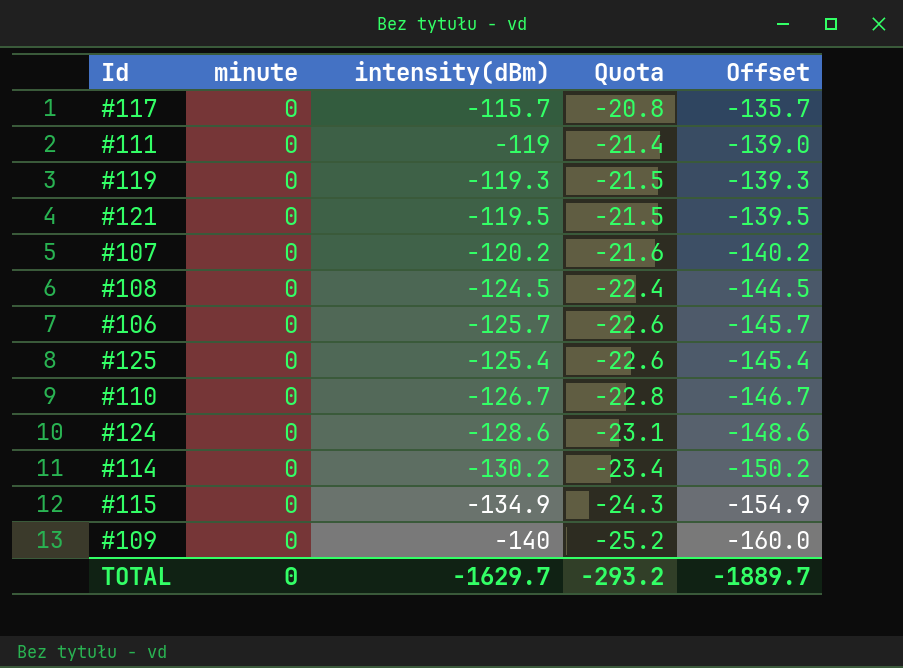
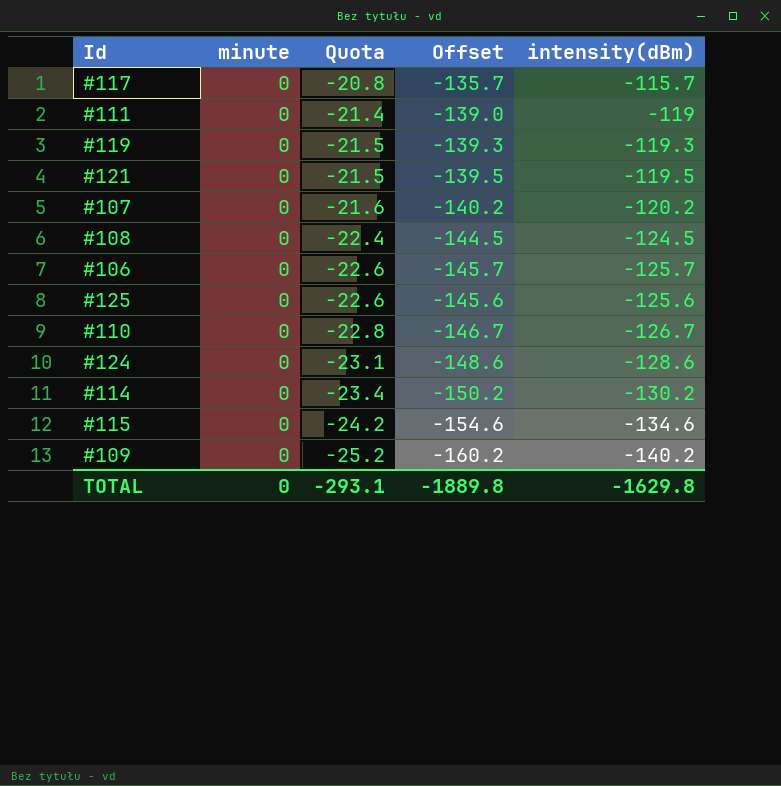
column intensity(dBm) | position: 3 -> 5
#125 | Offset: -145.4 -> -145.6
#125 | intensity(dBm): -125.4 -> -125.6
#115 | Quota: -24.3 -> -24.2
#115 | Offset: -154.9 -> -154.6
#115 | intensity(dBm): -134.9 -> -134.6
#109 | Offset: -160.0 -> -160.2
#109 | intensity(dBm): -140 -> -140.2
TOTAL | Quota: -293.2 -> -293.1
TOTAL | Offset: -1889.7 -> -1889.8
TOTAL | intensity(dBm): -1629.7 -> -1629.8

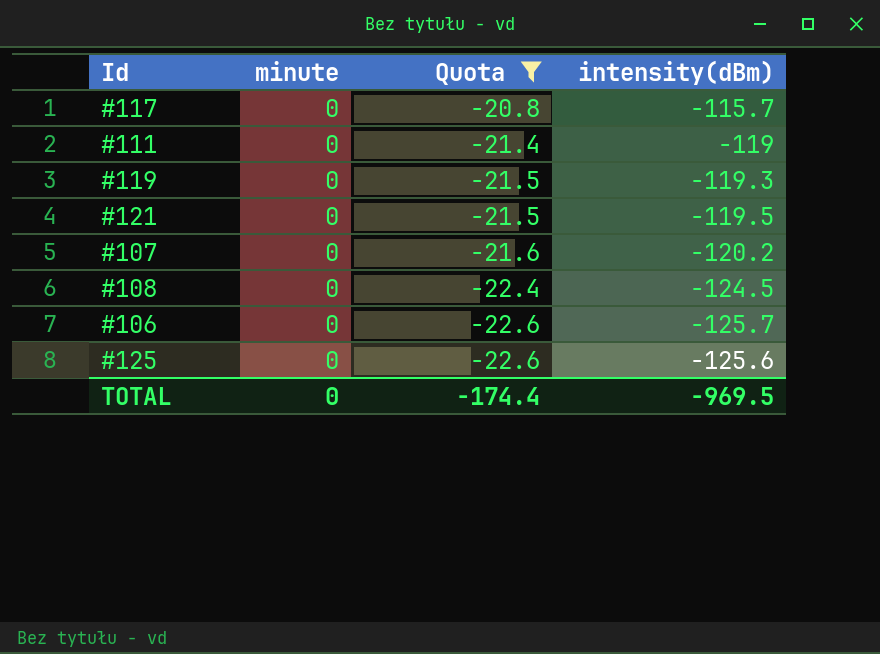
filter: none -> Quota >= -22.6
column Offset | formula: [intensity(dBm)] - 20 -> none
TOTAL | Quota: -293.1 -> -174.4
TOTAL | intensity(dBm): -1629.8 -> -969.5

